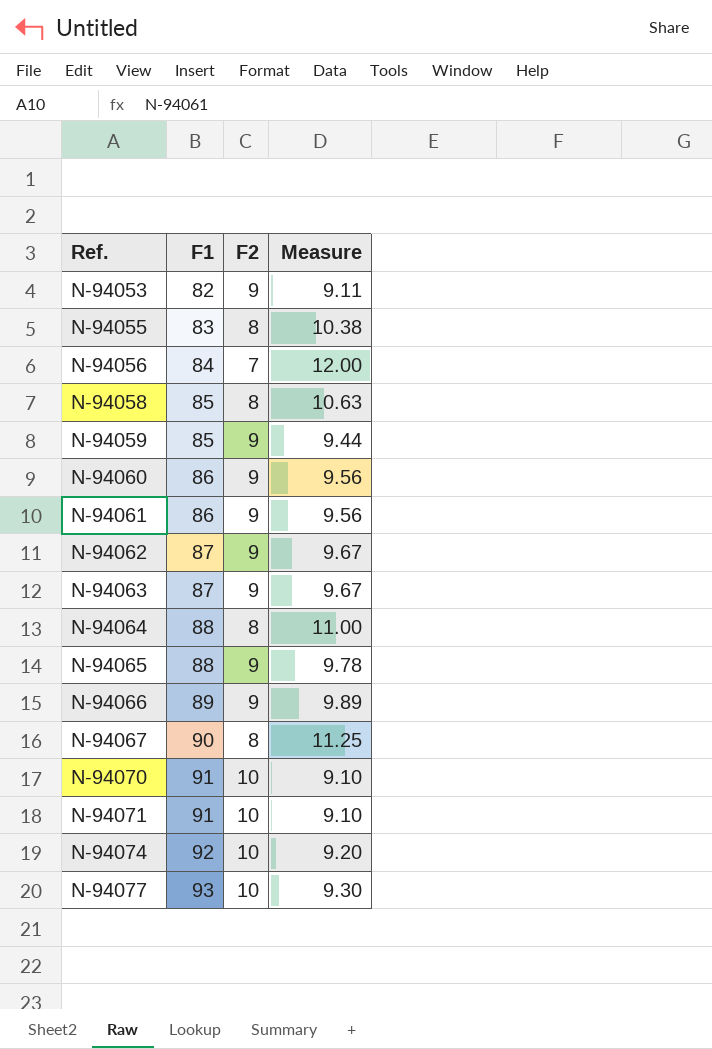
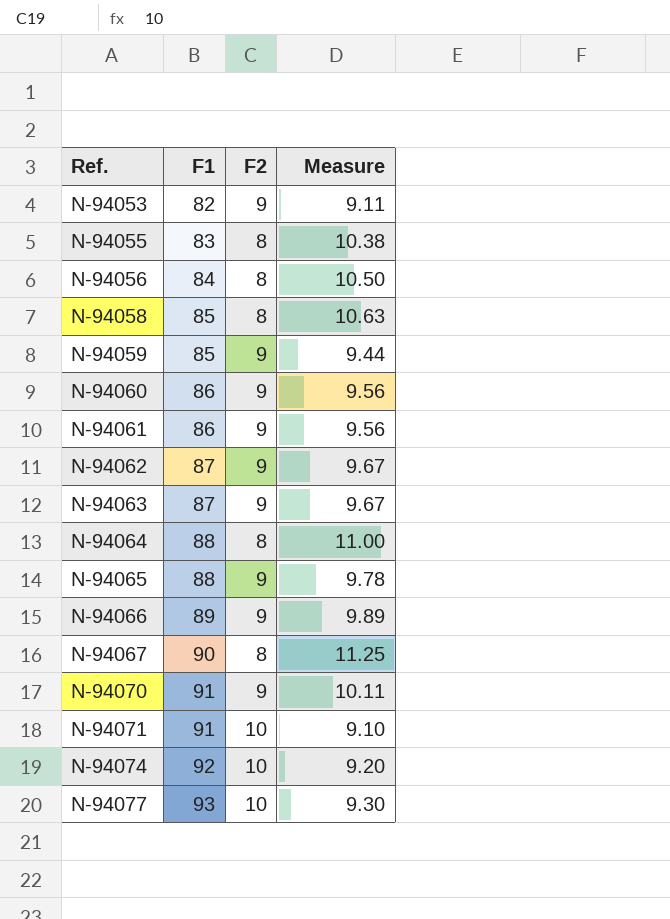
N-94056 | F2: 7 -> 8
N-94056 | Measure: 12.00 -> 10.50
N-94070 | F2: 10 -> 9
N-94070 | Measure: 9.10 -> 10.11

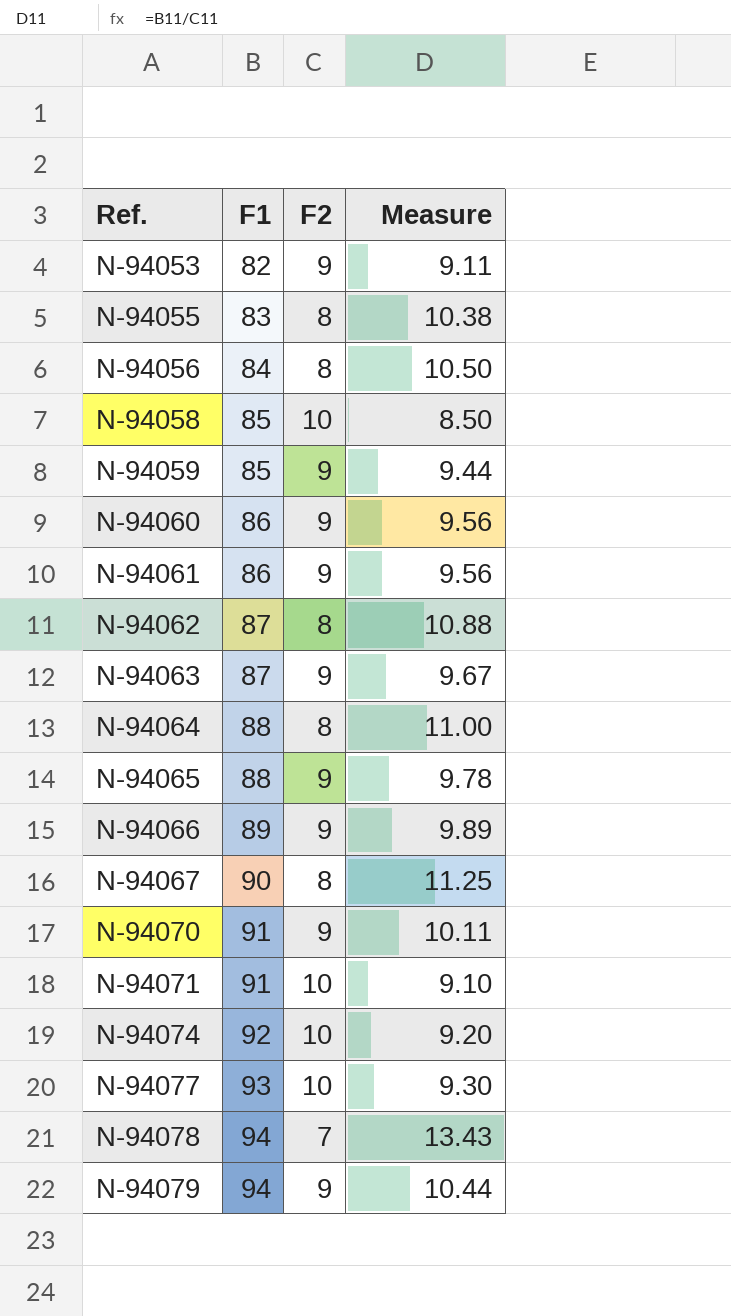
N-94058 | F2: 8 -> 10
N-94058 | Measure: 10.63 -> 8.50
N-94062 | F2: 9 -> 8
N-94062 | Measure: 9.67 -> 10.88
row N-94078: none -> 94 | 7 | 13.43
row N-94079: none -> 94 | 9 | 10.44

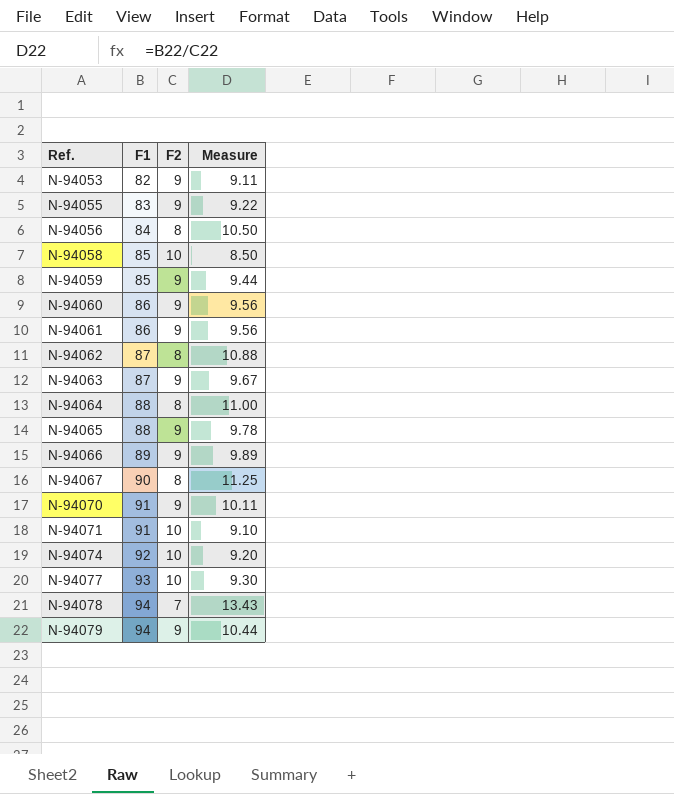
N-94055 | F2: 8 -> 9
N-94055 | Measure: 10.38 -> 9.22

